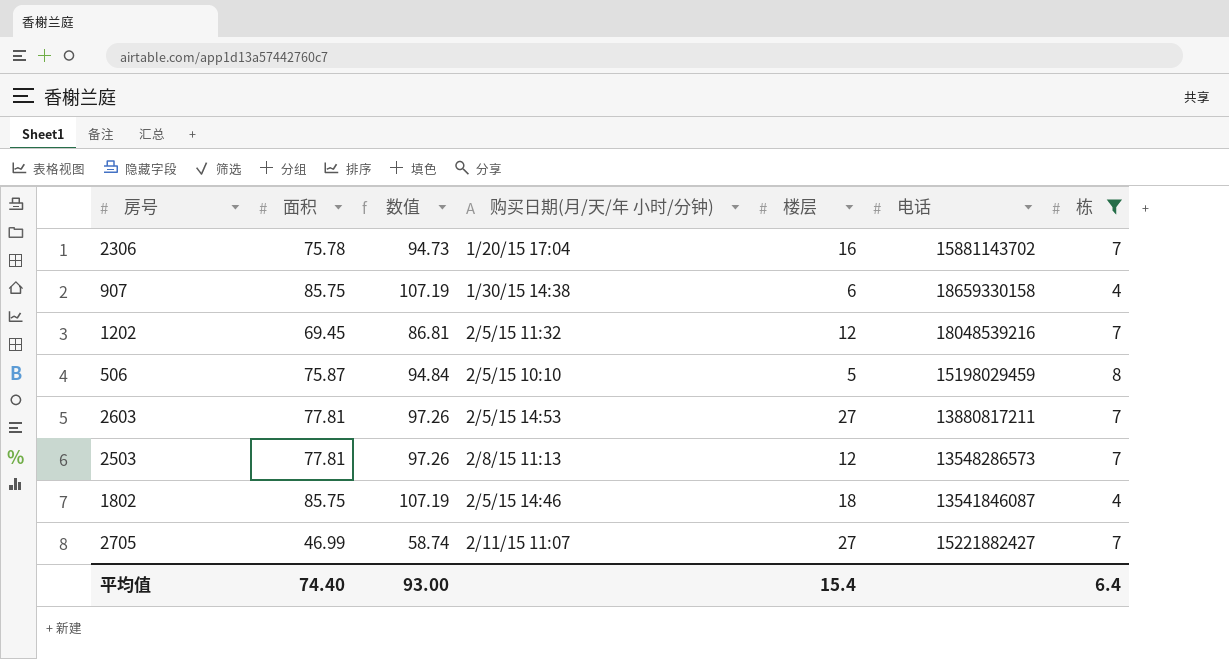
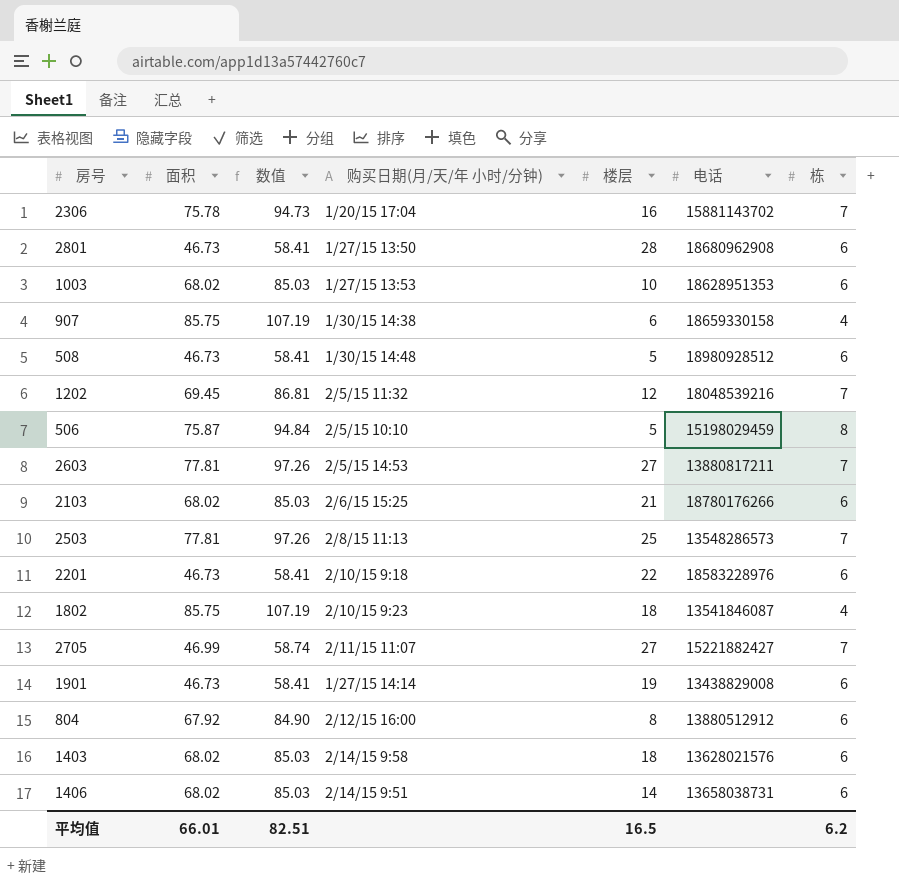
filter: 栋 != 6 -> none
2503 | 楼层: 12 -> 25
1802 | 购买日期(月/天/年 小时/分钟): 2/5/15 14:46 -> 2/10/15 9:23
平均值 | 面积: 74.40 -> 66.01
平均值 | 数值: 93.00 -> 82.51
平均值 | 楼层: 15.4 -> 16.5
平均值 | 栋: 6.4 -> 6.2

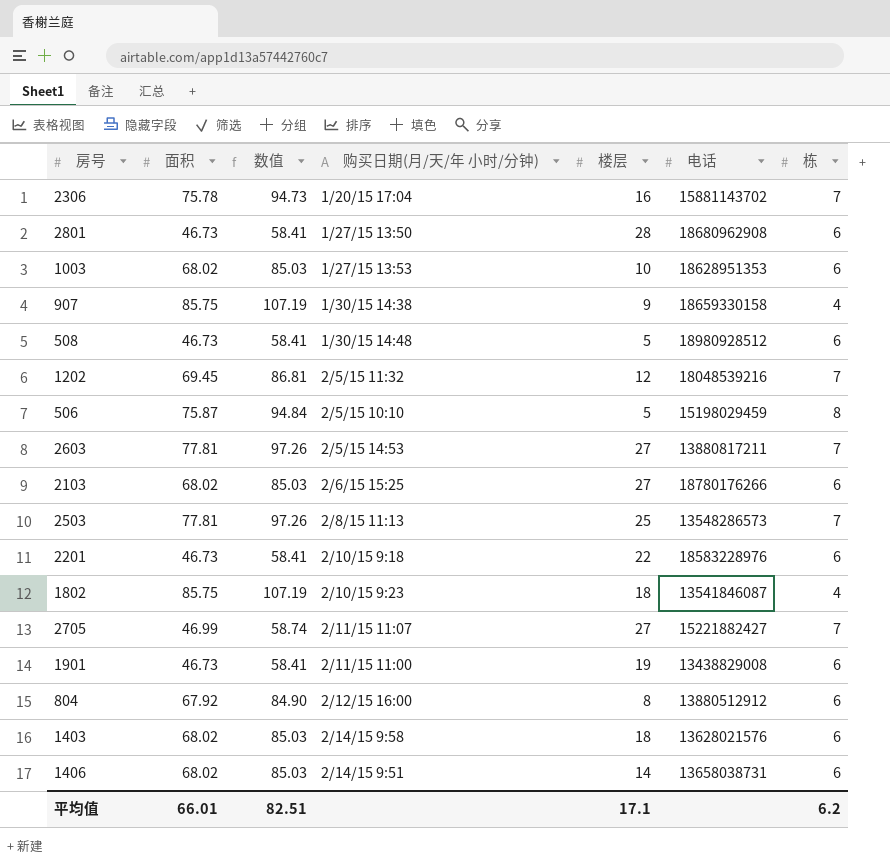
907 | 楼层: 6 -> 9
2103 | 楼层: 21 -> 27
1901 | 购买日期(月/天/年 小时/分钟): 1/27/15 14:14 -> 2/11/15 11:00
平均值 | 楼层: 16.5 -> 17.1

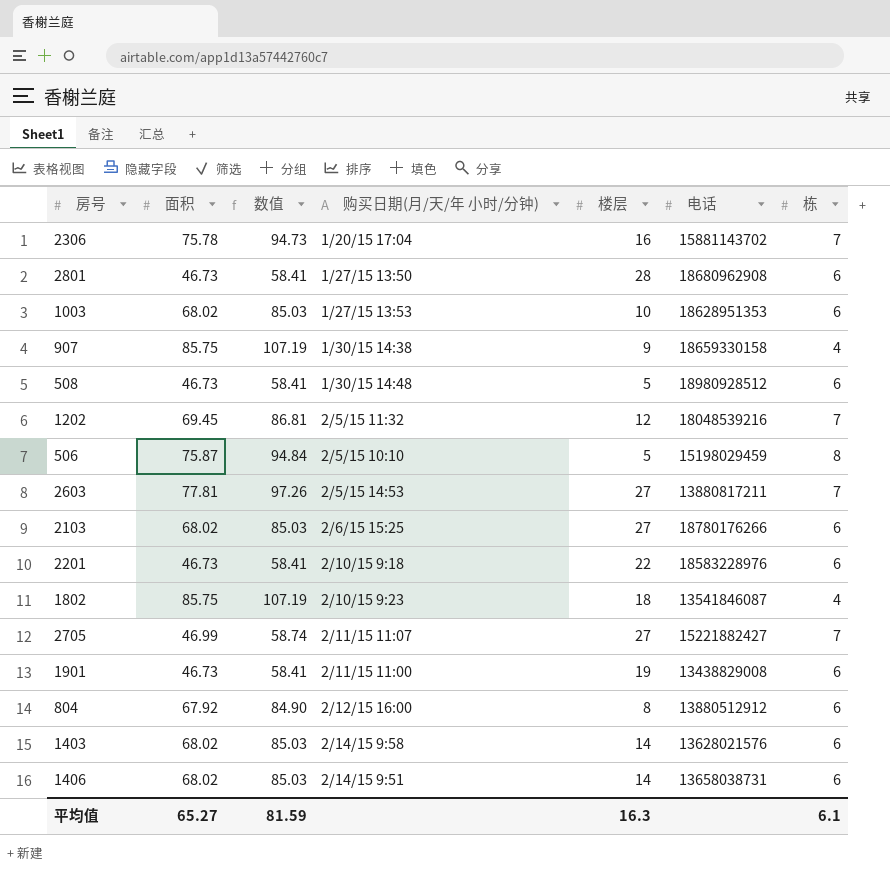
row 2503: 77.81 | 97.26 | 2/8/15 11:13 | 25 | 13548286573 | 7 -> none
1403 | 楼层: 18 -> 14
平均值 | 面积: 66.01 -> 65.27
平均值 | 数值: 82.51 -> 81.59
平均值 | 楼层: 17.1 -> 16.3
平均值 | 栋: 6.2 -> 6.1

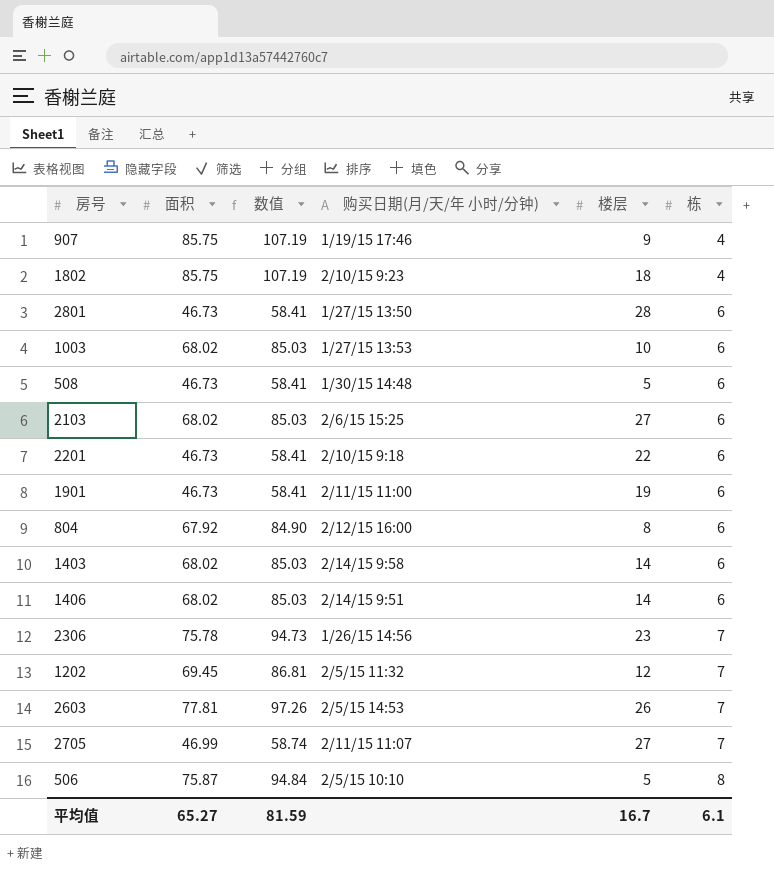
row order: none -> 栋 ascending
column 电话 | position: 6 -> none
907 | 购买日期(月/天/年 小时/分钟): 1/30/15 14:38 -> 1/19/15 17:46
2306 | 购买日期(月/天/年 小时/分钟): 1/20/15 17:04 -> 1/26/15 14:56
2306 | 楼层: 16 -> 23
2603 | 楼层: 27 -> 26
平均值 | 楼层: 16.3 -> 16.7

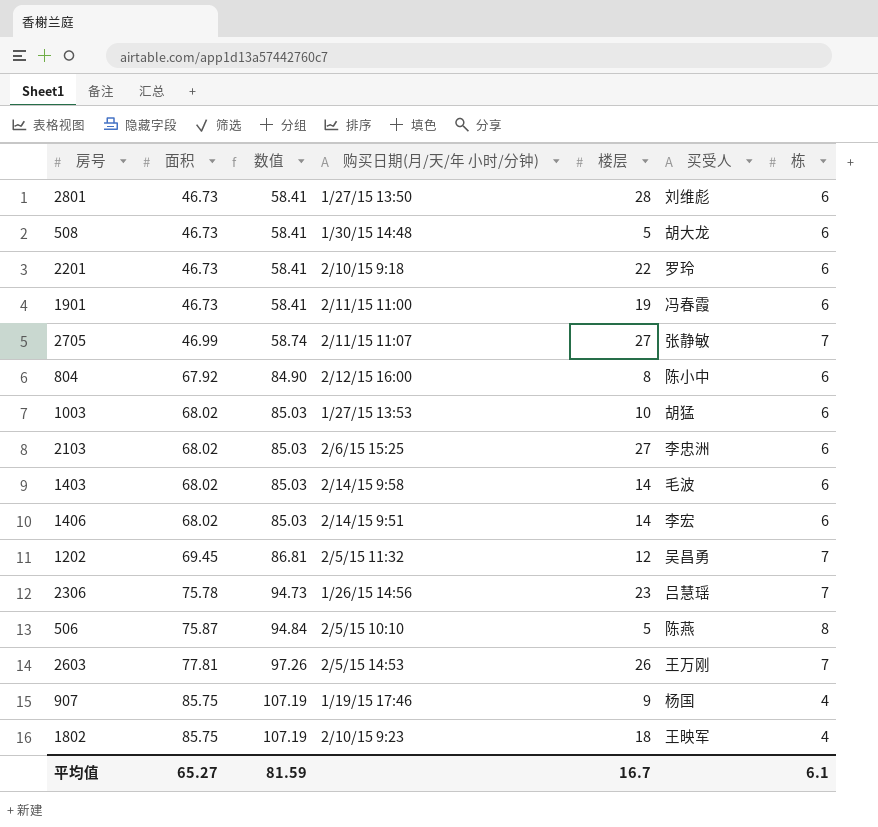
row order: 栋 ascending -> 面积 ascending
column 买受人 | position: none -> 6

